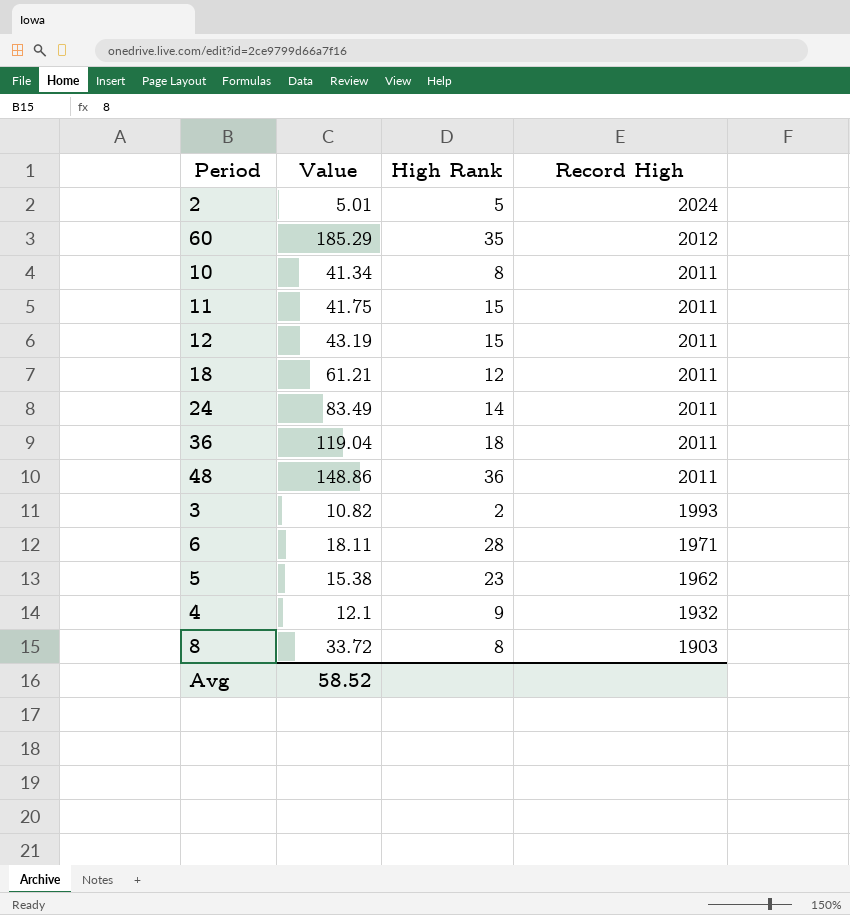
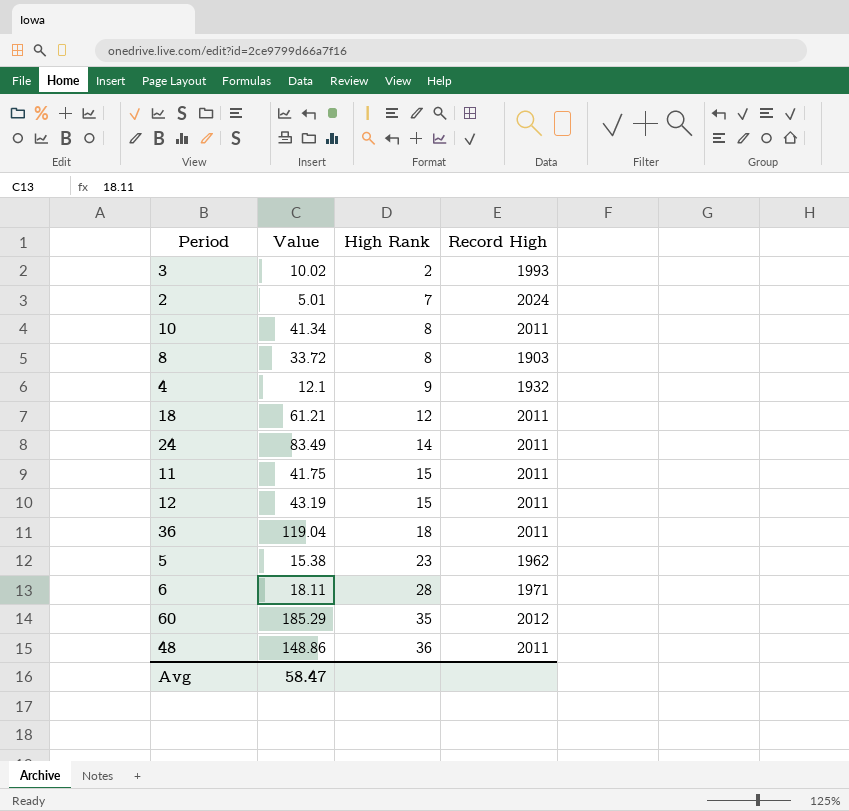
row order: Record High descending -> High Rank ascending
3 | Value: 10.82 -> 10.02
2 | High Rank: 5 -> 7
Avg | Value: 58.52 -> 58.47

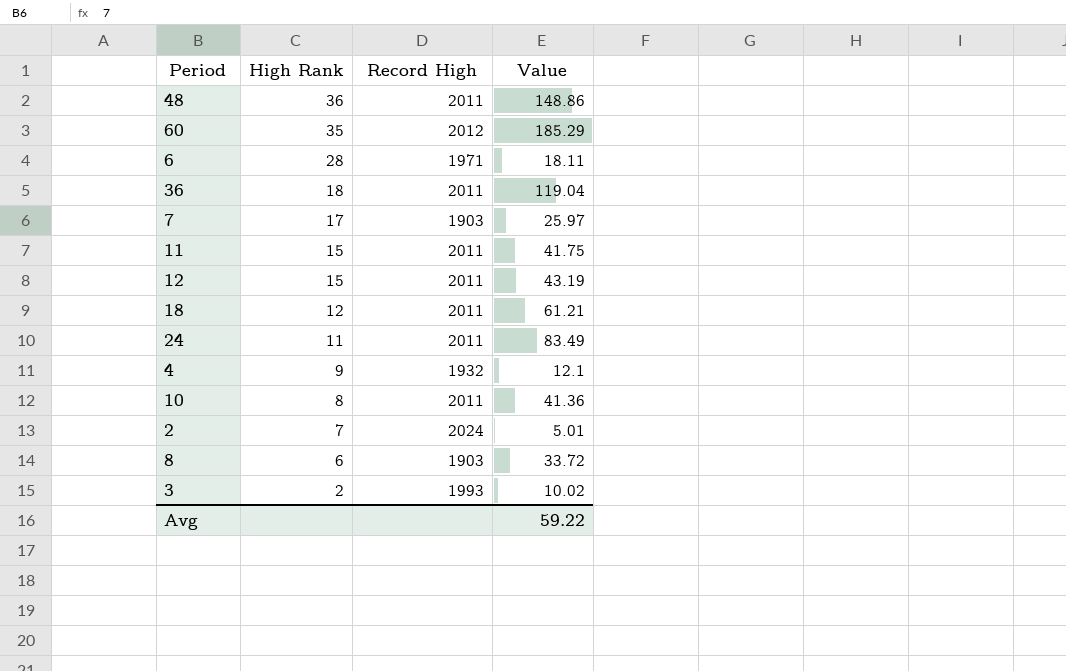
row order: High Rank ascending -> High Rank descending
column Value | position: 2 -> 4
row 5: 15.38 | 23 | 1962 -> none
row 7: none -> 17 | 1903 | 25.97
24 | High Rank: 14 -> 11
10 | Value: 41.34 -> 41.36
8 | High Rank: 8 -> 6
Avg | Value: 58.47 -> 59.22

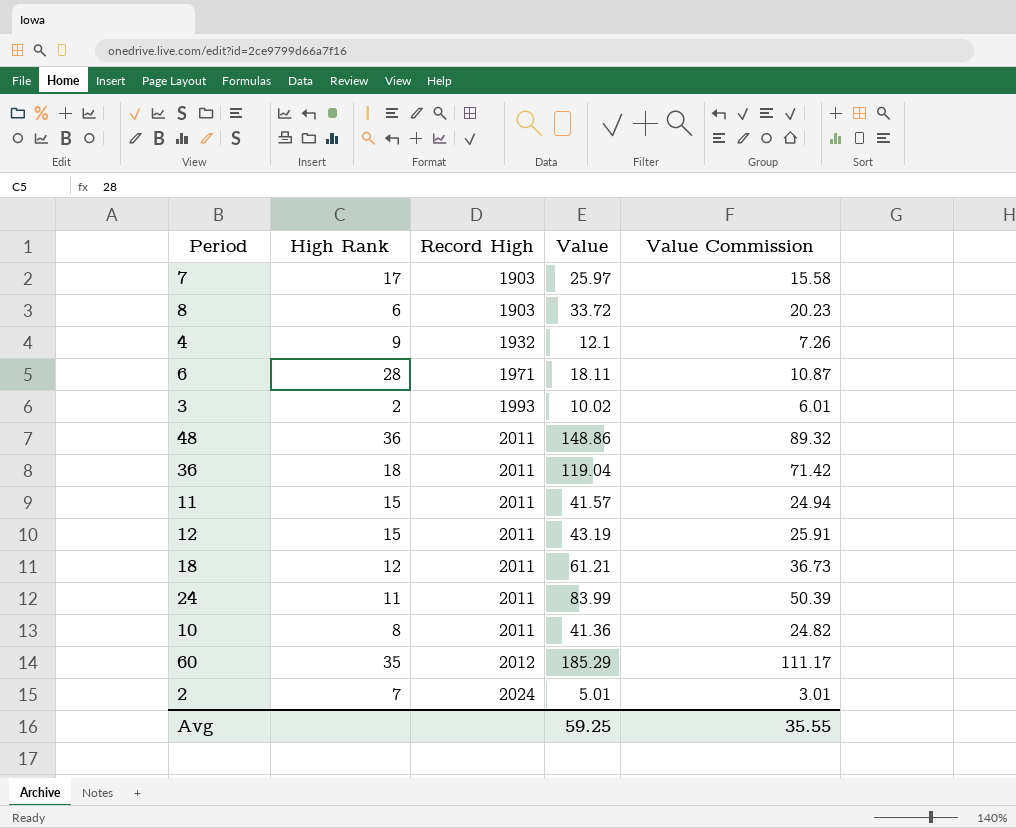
row order: High Rank descending -> Record High ascending
column Value Commission | formula: none -> [Value] * 0.6
11 | Value: 41.75 -> 41.57
24 | Value: 83.49 -> 83.99
Avg | Value: 59.22 -> 59.25

